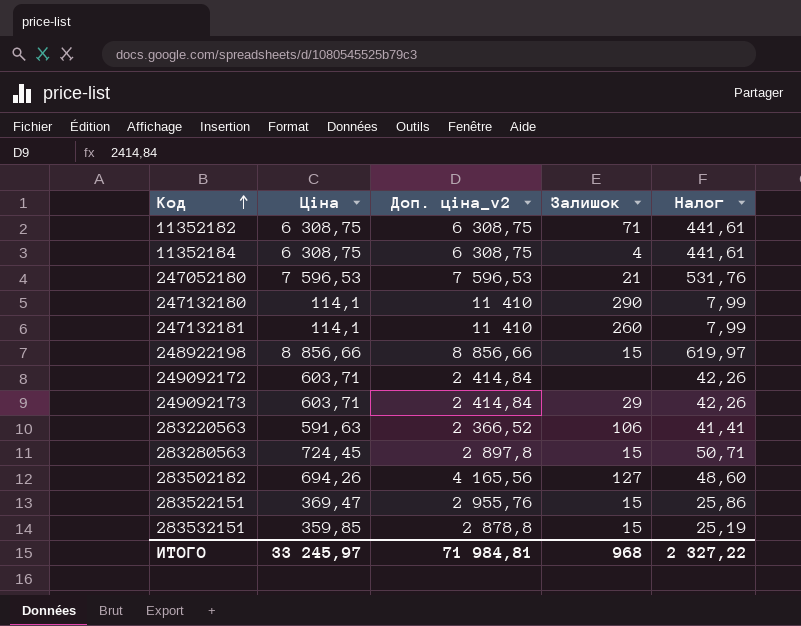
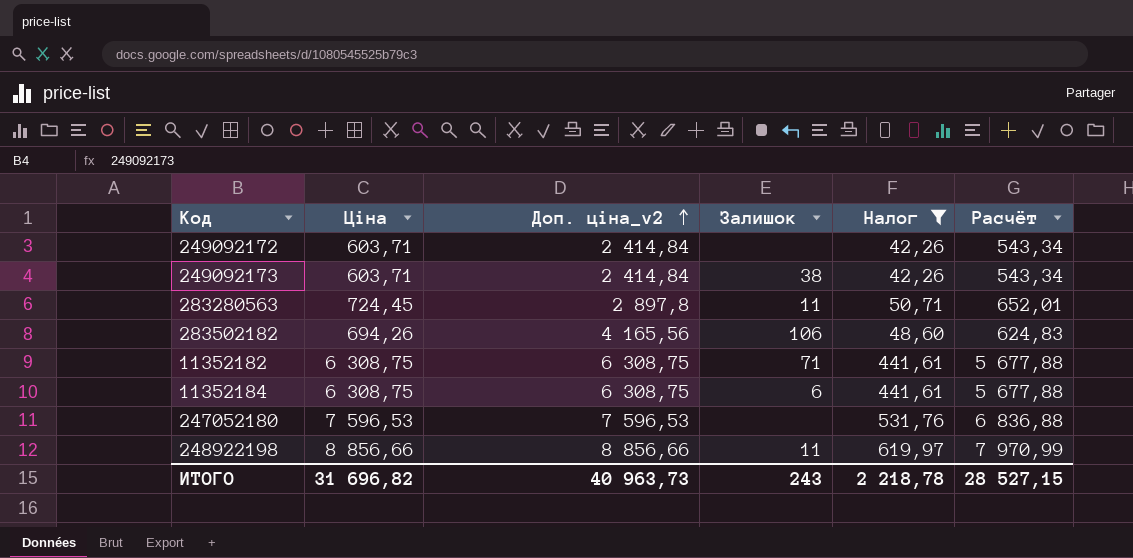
filter: none -> Налог >= 42,26
row order: Код ascending -> Доп. ціна_v2 ascending
column Расчёт | formula: none -> [Ціна] * 0,9
249092173 | Залишок: 29 -> 38
283280563 | Залишок: 15 -> 11
283502182 | Залишок: 127 -> 106
11352184 | Залишок: 4 -> 6
247052180 | Залишок: 21 -> none
248922198 | Залишок: 15 -> 11
ИТОГО | Ціна: 33 245,97 -> 31 696,82
ИТОГО | Доп. ціна_v2: 71 984,81 -> 40 963,73
ИТОГО | Залишок: 968 -> 243
ИТОГО | Налог: 2 327,22 -> 2 218,78

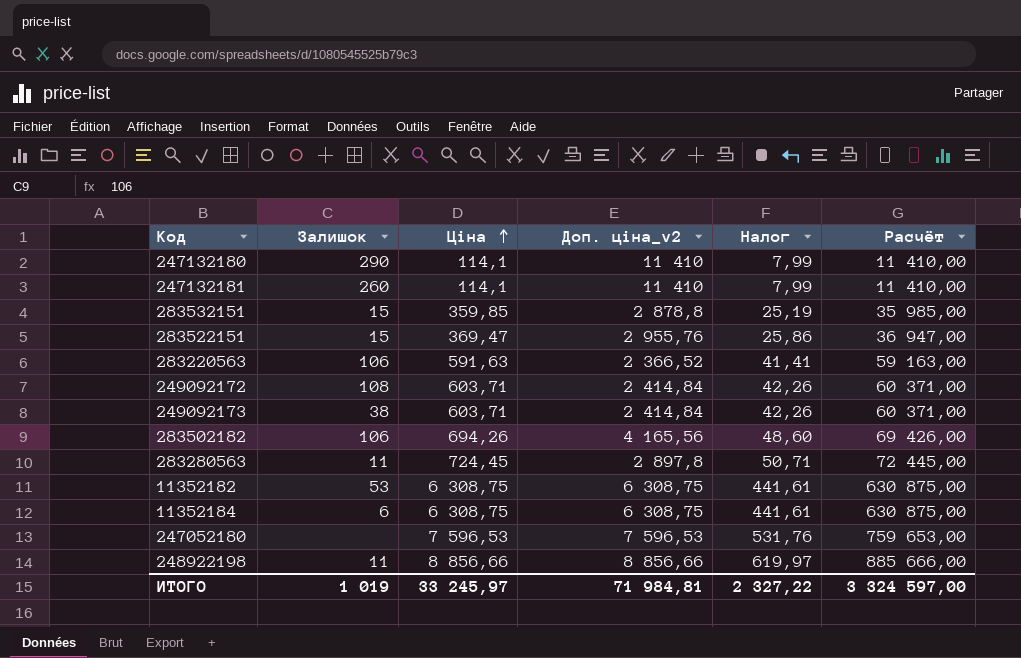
filter: Налог >= 42,26 -> none
row order: Доп. ціна_v2 ascending -> Ціна ascending
column Залишок | position: 4 -> 2
column Расчёт | formula: [Ціна] * 0,9 -> [Ціна] * 100
249092172 | Залишок: none -> 108
11352182 | Залишок: 71 -> 53
ИТОГО | Залишок: 243 -> 1 019
ИТОГО | Ціна: 31 696,82 -> 33 245,97
ИТОГО | Доп. ціна_v2: 40 963,73 -> 71 984,81
ИТОГО | Налог: 2 218,78 -> 2 327,22
ИТОГО | Расчёт: 28 527,15 -> 3 324 597,00

